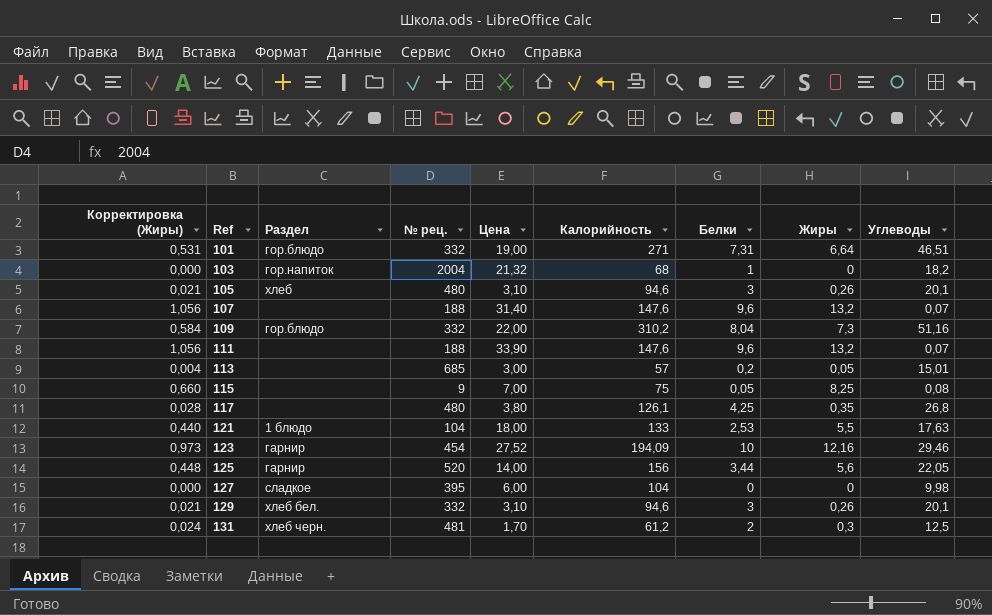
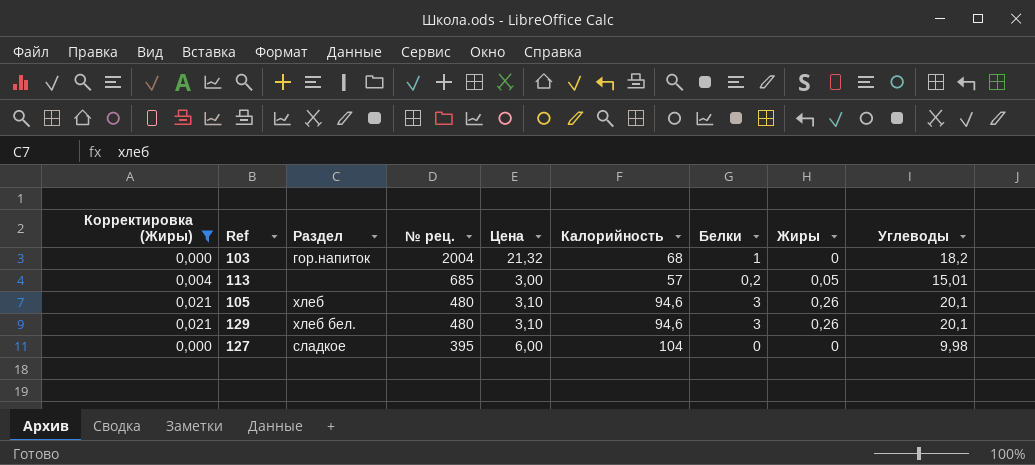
filter: none -> Корректировка (Жиры) <= 0,021
row order: Ref ascending -> № рец. descending
129 | № рец.: 332 -> 480

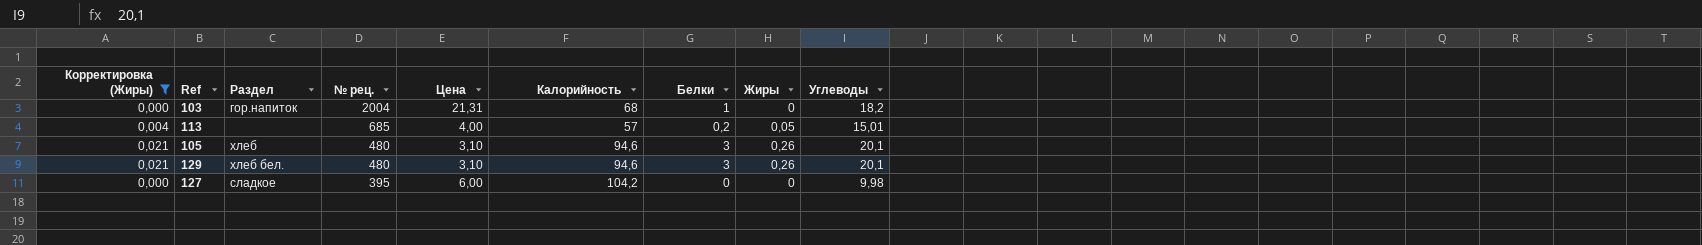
103 | Цена: 21,32 -> 21,31
113 | Цена: 3,00 -> 4,00
127 | Калорийность: 104 -> 104,2

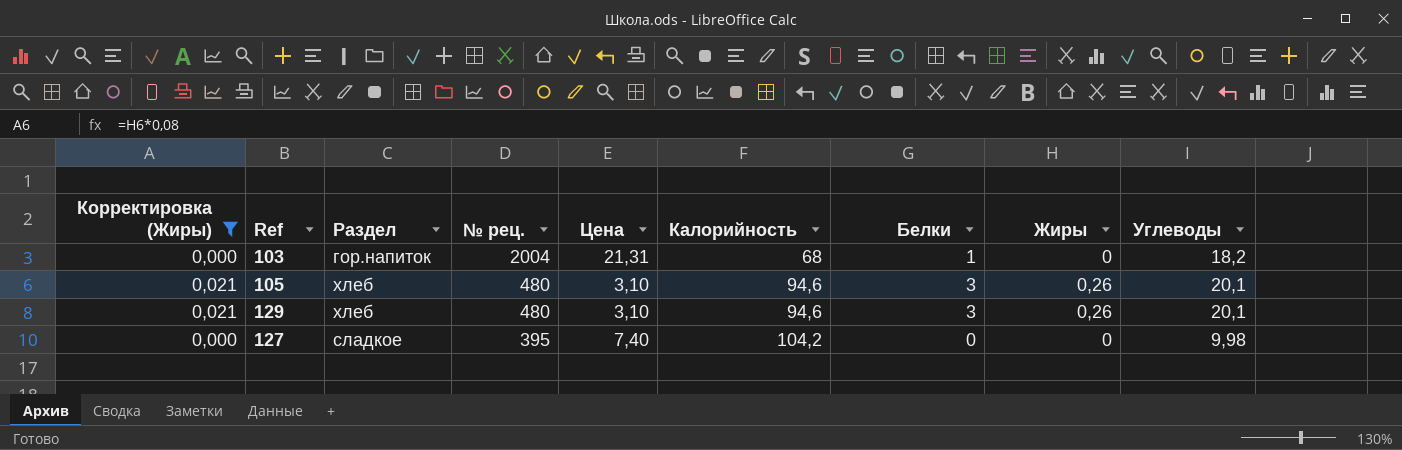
row 113: 0,004 | none | 685 | 4,00 | 57 | 0,2 | 0,05 | 15,01 -> none
129 | Раздел: хлеб бел. -> хлеб
127 | Цена: 6,00 -> 7,40

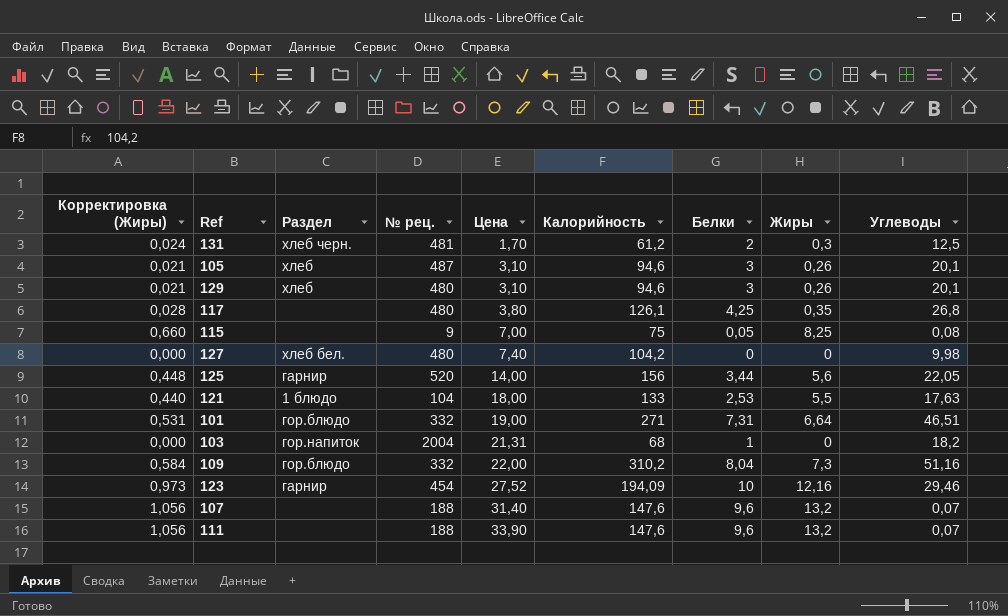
filter: Корректировка (Жиры) <= 0,021 -> none
row order: № рец. descending -> Цена ascending
105 | № рец.: 480 -> 487
127 | Раздел: сладкое -> хлеб бел.
127 | № рец.: 395 -> 480

